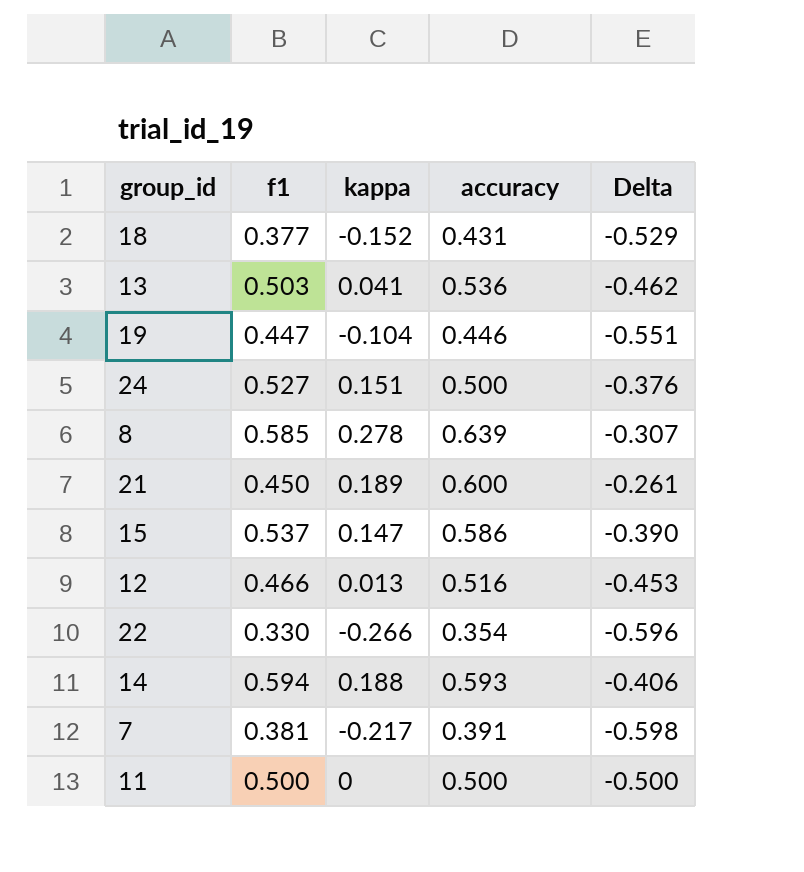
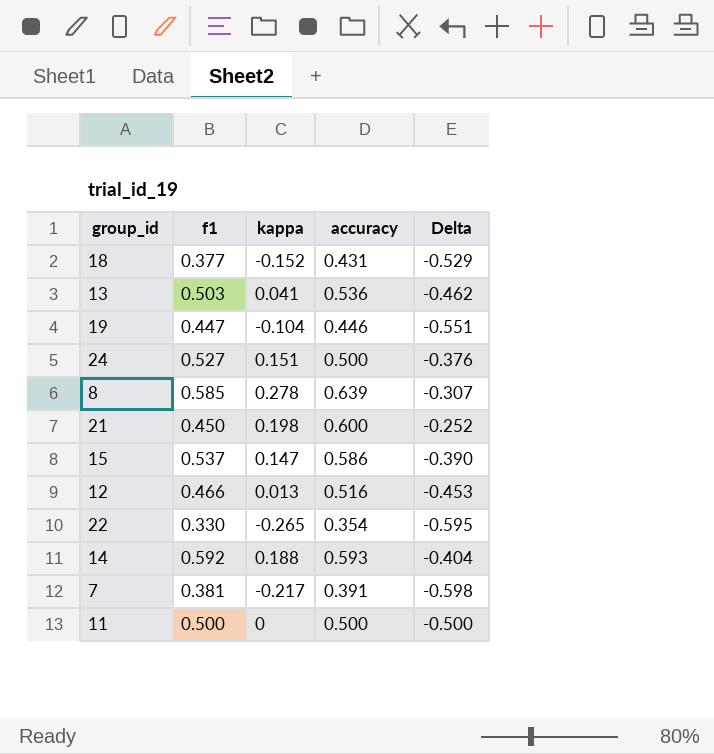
21 | kappa: 0.189 -> 0.198
21 | Delta: -0.261 -> -0.252
22 | kappa: -0.266 -> -0.265
22 | Delta: -0.596 -> -0.595
14 | f1: 0.594 -> 0.592
14 | Delta: -0.406 -> -0.404

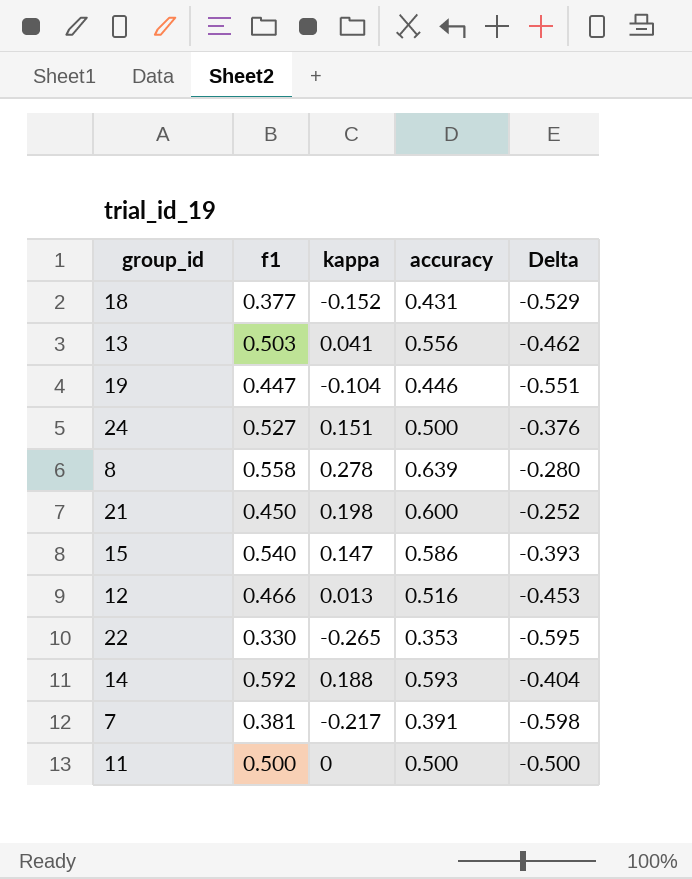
13 | accuracy: 0.536 -> 0.556
8 | f1: 0.585 -> 0.558
8 | Delta: -0.307 -> -0.280
15 | f1: 0.537 -> 0.540
15 | Delta: -0.390 -> -0.393
22 | accuracy: 0.354 -> 0.353

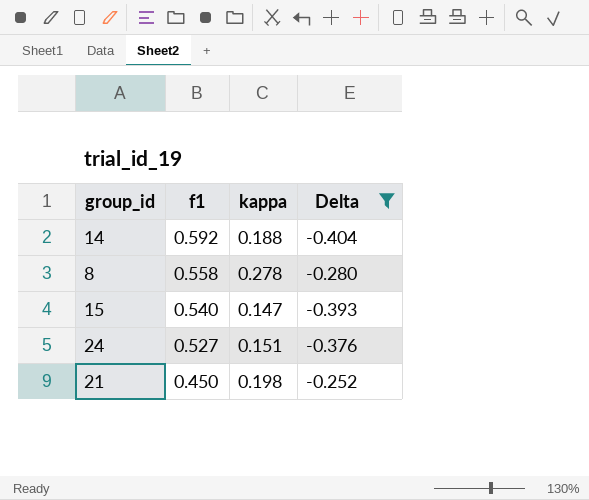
filter: none -> Delta >= -0.404
row order: none -> f1 descending
column accuracy | position: 4 -> none

